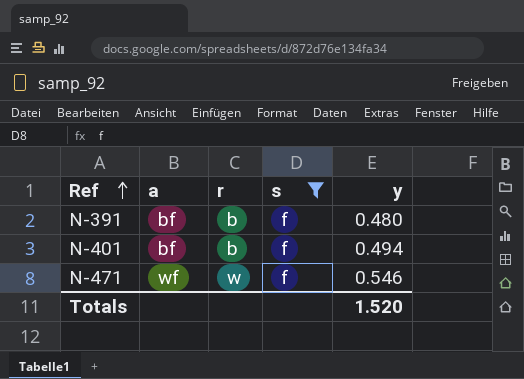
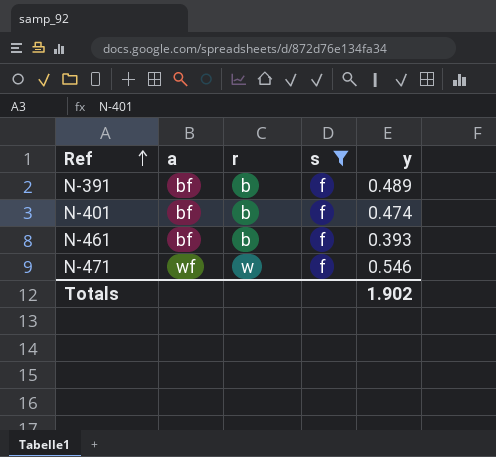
N-391 | y: 0.480 -> 0.489
N-401 | y: 0.494 -> 0.474
row N-461: none -> bf | b | f | 0.393
Totals | y: 1.520 -> 1.902

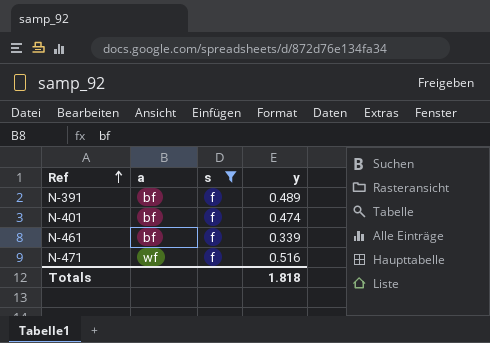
column r | position: 3 -> none
N-461 | y: 0.393 -> 0.339
N-471 | y: 0.546 -> 0.516
Totals | y: 1.902 -> 1.818

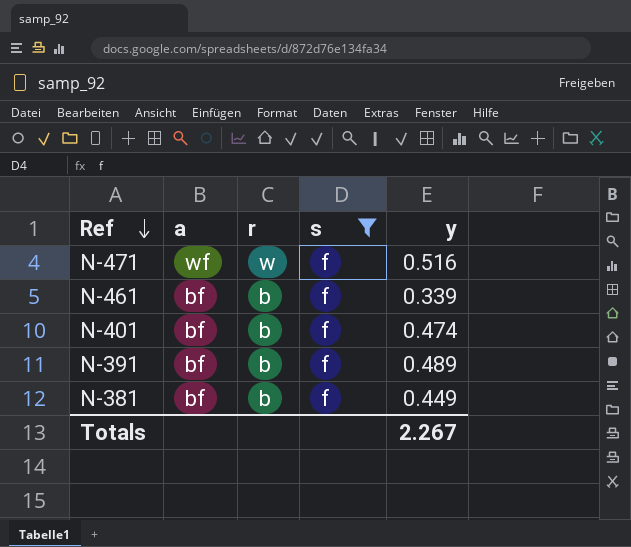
row order: Ref ascending -> Ref descending
column r | position: none -> 3
row N-381: none -> bf | b | f | 0.449
Totals | y: 1.818 -> 2.267

